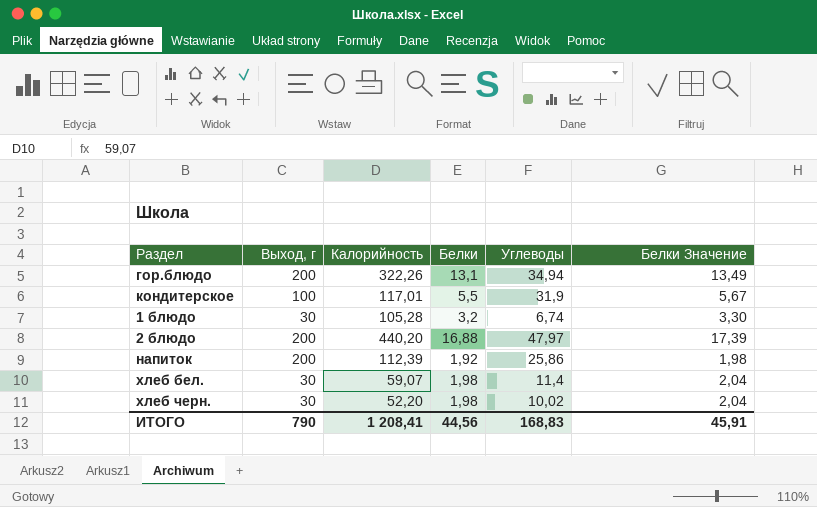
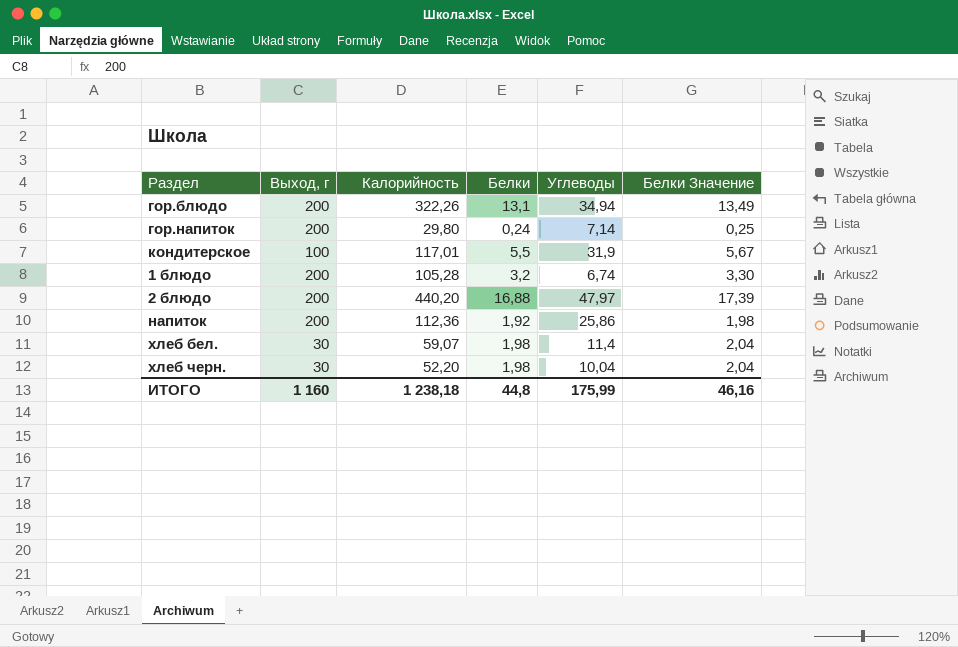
row гор.напиток: none -> 200 | 29,80 | 0,24 | 7,14 | 0,25
1 блюдо | Выход, г: 30 -> 200
напиток | Калорийность: 112,39 -> 112,36
хлеб черн. | Углеводы: 10,02 -> 10,04
ИТОГО | Выход, г: 790 -> 1 160
ИТОГО | Калорийность: 1 208,41 -> 1 238,18
ИТОГО | Белки: 44,56 -> 44,8
ИТОГО | Углеводы: 168,83 -> 175,99
ИТОГО | Белки Значение: 45,91 -> 46,16

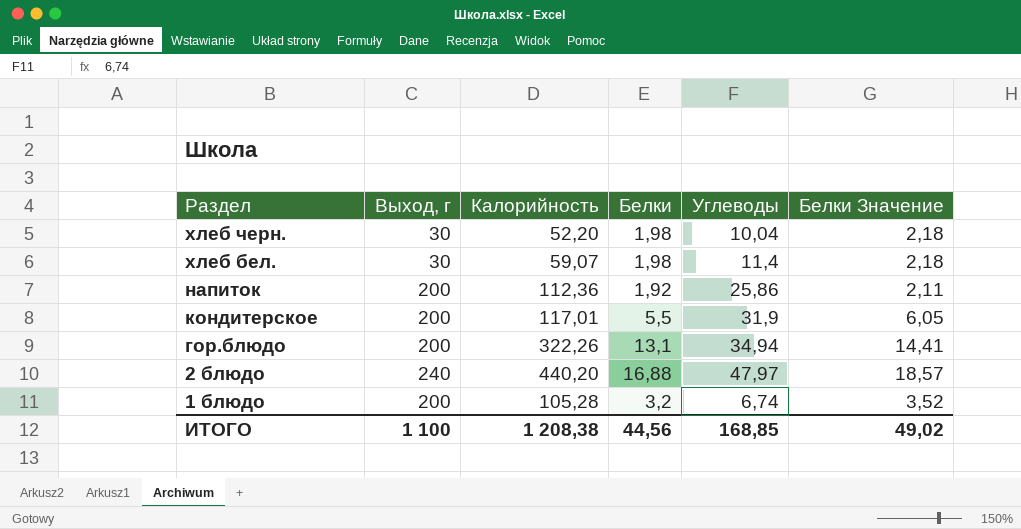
row order: none -> Раздел descending
column Белки Значение | formula: [Белки] * 1,03 -> [Белки] * 1,1
row гор.напиток: 200 | 29,80 | 0,24 | 7,14 | 0,25 -> none
кондитерское | Выход, г: 100 -> 200
2 блюдо | Выход, г: 200 -> 240
ИТОГО | Выход, г: 1 160 -> 1 100
ИТОГО | Калорийность: 1 238,18 -> 1 208,38
ИТОГО | Белки: 44,8 -> 44,56
ИТОГО | Углеводы: 175,99 -> 168,85
ИТОГО | Белки Значение: 46,16 -> 49,02

